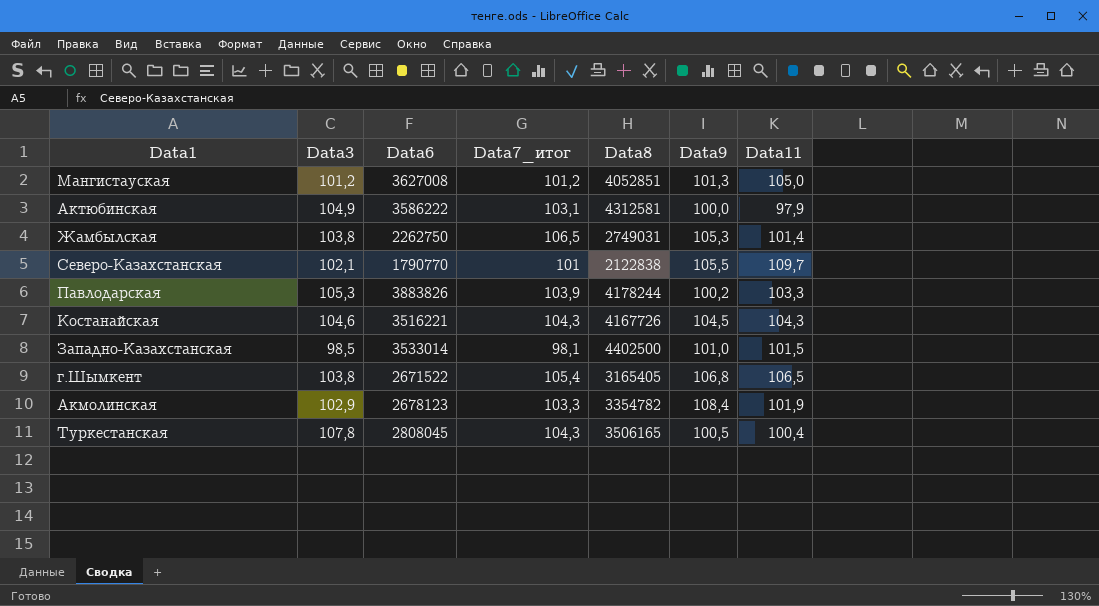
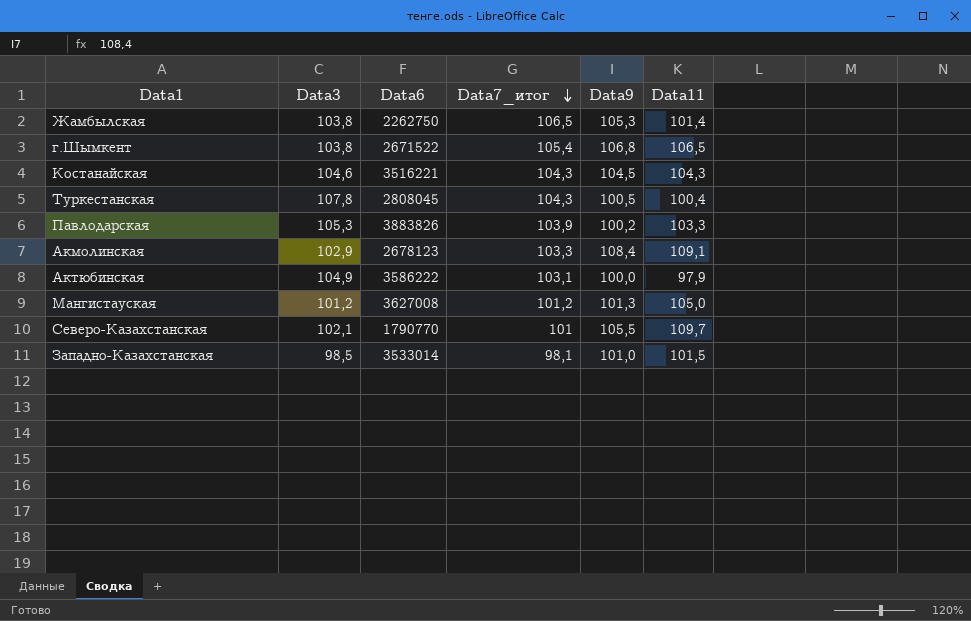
row order: none -> Data7_итог descending
column Data8 | position: 5 -> none
Акмолинская | Data11: 101,9 -> 109,1

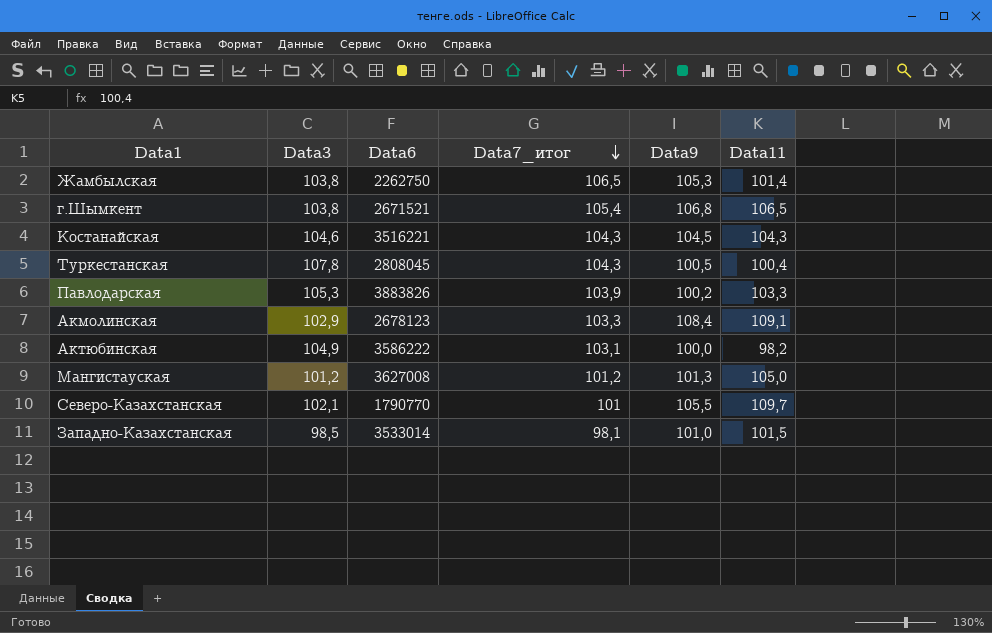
г.Шымкент | Data6: 2671522 -> 2671521
Актюбинская | Data11: 97,9 -> 98,2

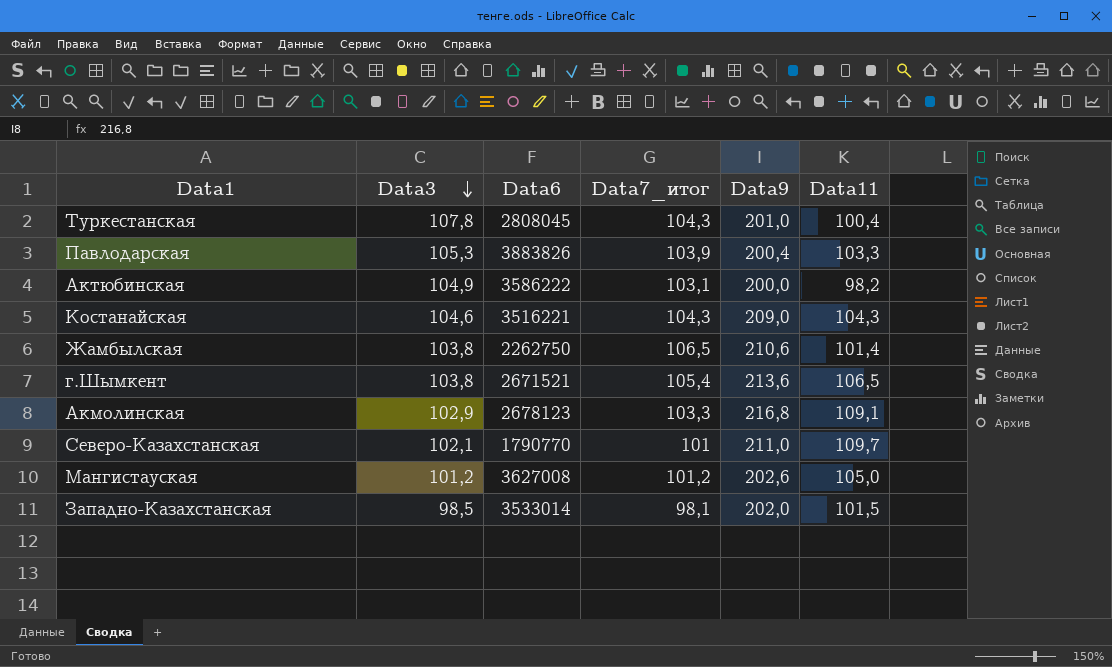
row order: Data7_итог descending -> Data3 descending
Туркестанская | Data9: 100,5 -> 201,0
Павлодарская | Data9: 100,2 -> 200,4
Актюбинская | Data9: 100,0 -> 200,0
Костанайская | Data9: 104,5 -> 209,0
Жамбылская | Data9: 105,3 -> 210,6
г.Шымкент | Data9: 106,8 -> 213,6
Акмолинская | Data9: 108,4 -> 216,8
Северо-Казахстанская | Data9: 105,5 -> 211,0
Мангистауская | Data9: 101,3 -> 202,6
Западно-Казахстанская | Data9: 101,0 -> 202,0

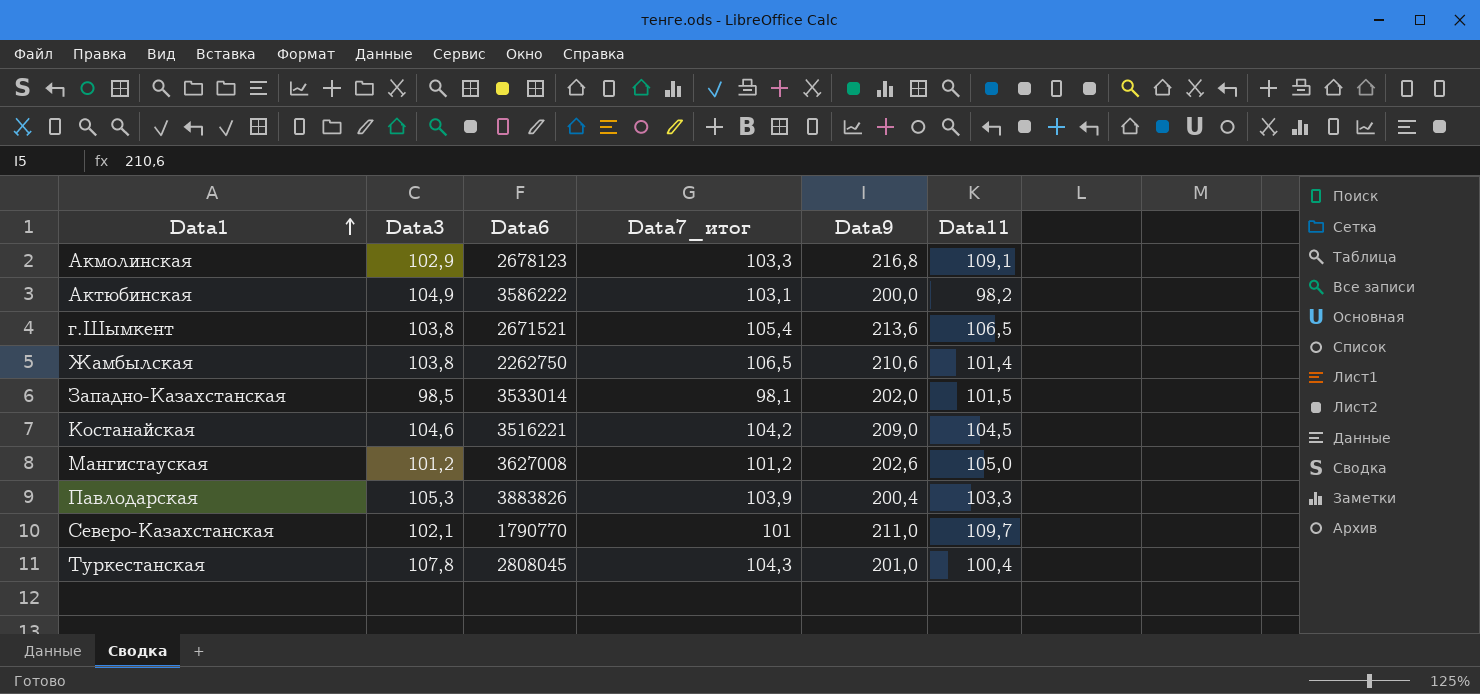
row order: Data3 descending -> Data1 ascending
Костанайская | Data7_итог: 104,3 -> 104,2
Костанайская | Data11: 104,3 -> 104,5

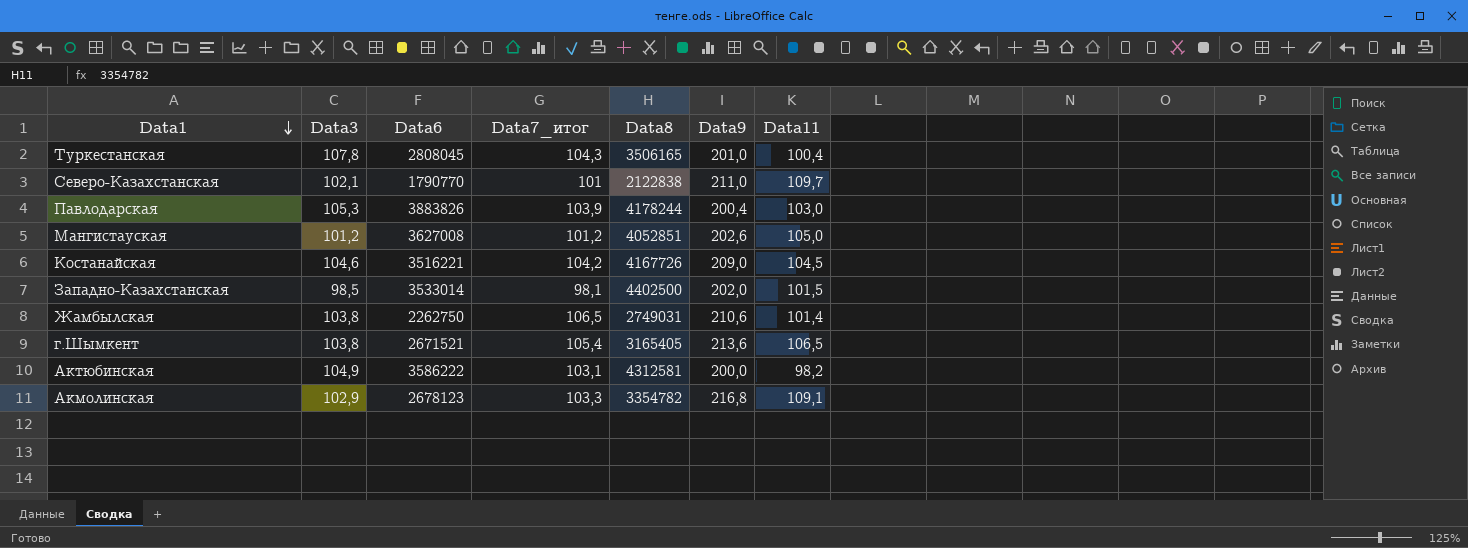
row order: Data1 ascending -> Data1 descending
column Data8 | position: none -> 5
Павлодарская | Data11: 103,3 -> 103,0

